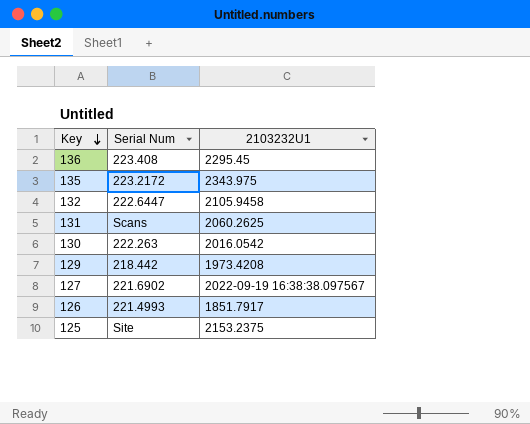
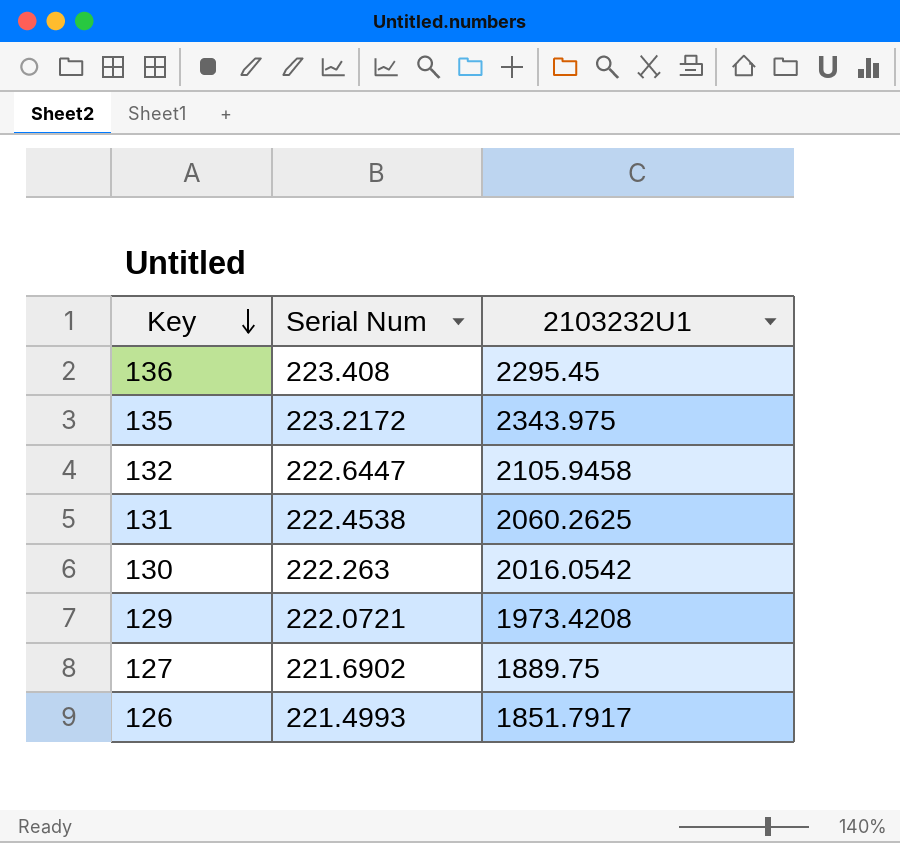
row 125: Site | 2153.2375 -> none
131 | Serial Num: Scans -> 222.4538
129 | Serial Num: 218.442 -> 222.0721
127 | 2103232U1: 2022-09-19 16:38:38.097567 -> 1889.75

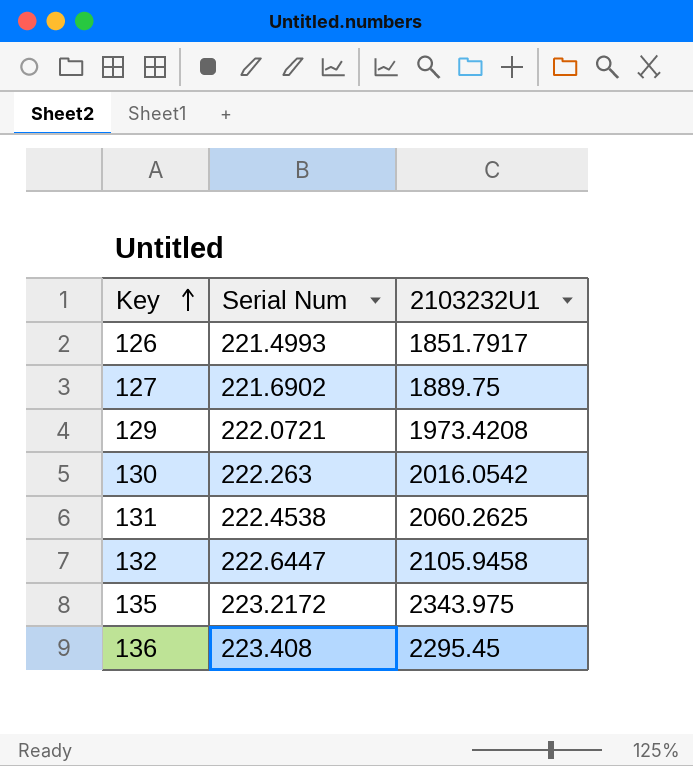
row order: Key descending -> Key ascending

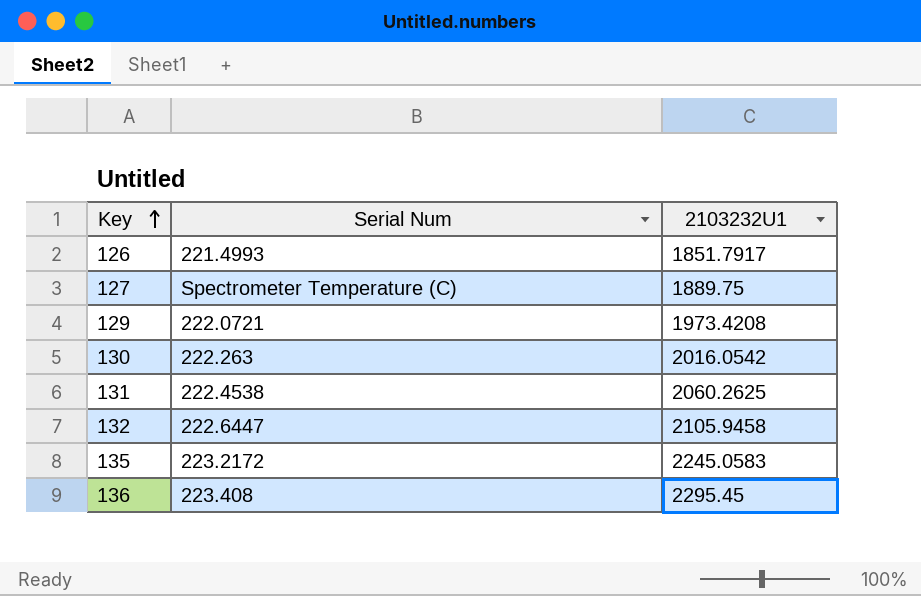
127 | Serial Num: 221.6902 -> Spectrometer Temperature (C)
135 | 2103232U1: 2343.975 -> 2245.0583

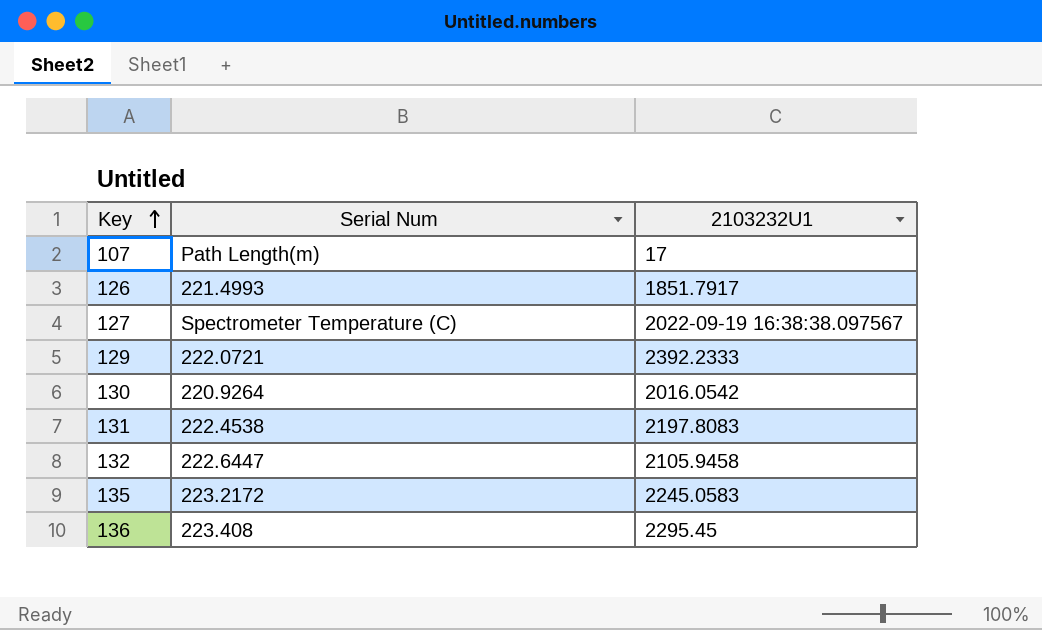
row 107: none -> Path Length(m) | 17
127 | 2103232U1: 1889.75 -> 2022-09-19 16:38:38.097567
129 | 2103232U1: 1973.4208 -> 2392.2333
130 | Serial Num: 222.263 -> 220.9264
131 | 2103232U1: 2060.2625 -> 2197.8083

